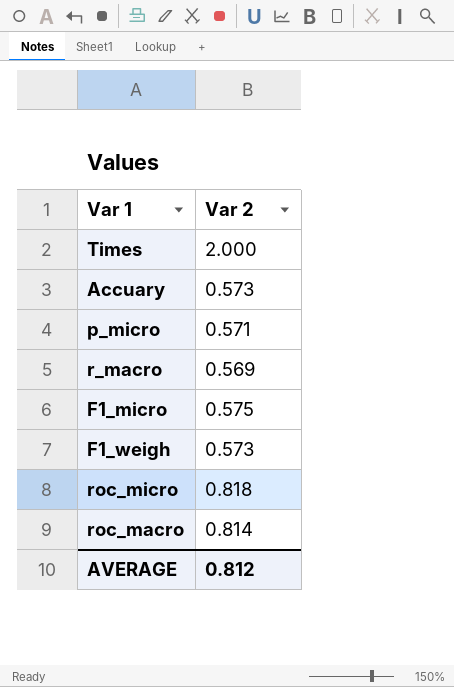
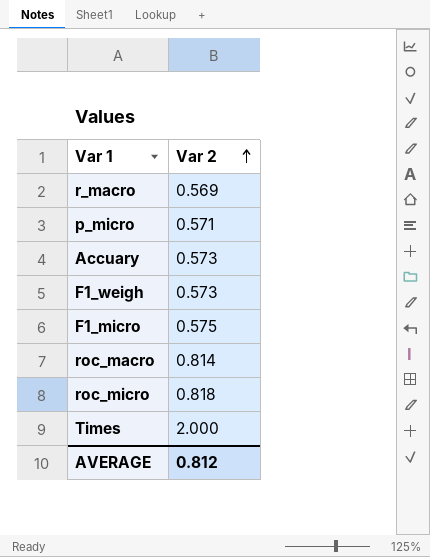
row order: none -> Var 2 ascending

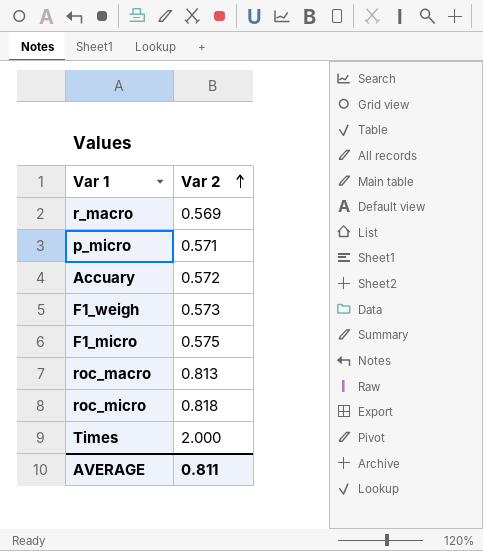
Accuary | Var 2: 0.573 -> 0.572
roc_macro | Var 2: 0.814 -> 0.813
AVERAGE | Var 2: 0.812 -> 0.811

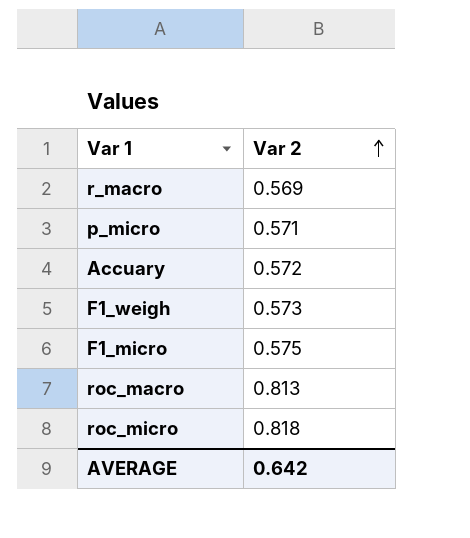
row Times: 2.000 -> none
AVERAGE | Var 2: 0.811 -> 0.642

